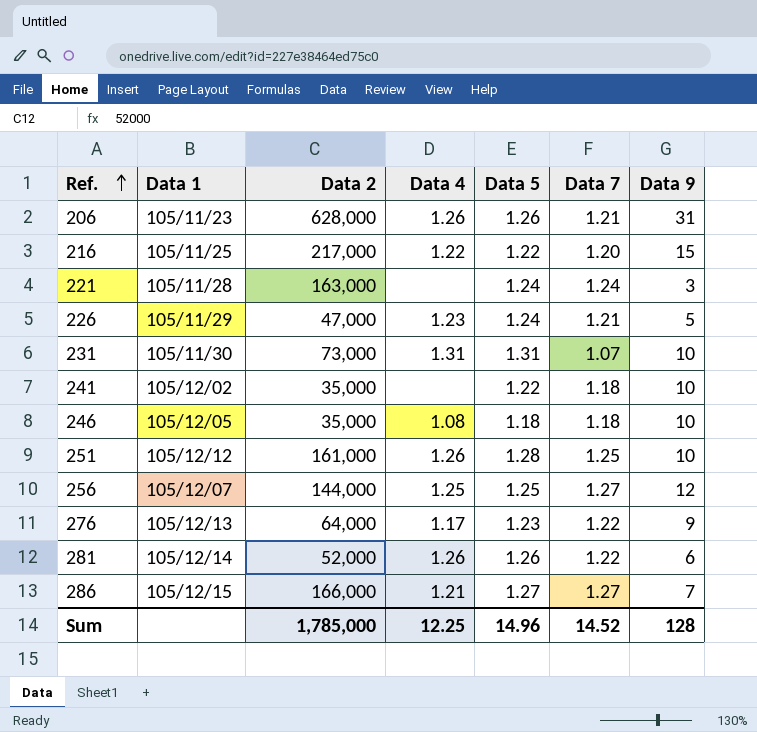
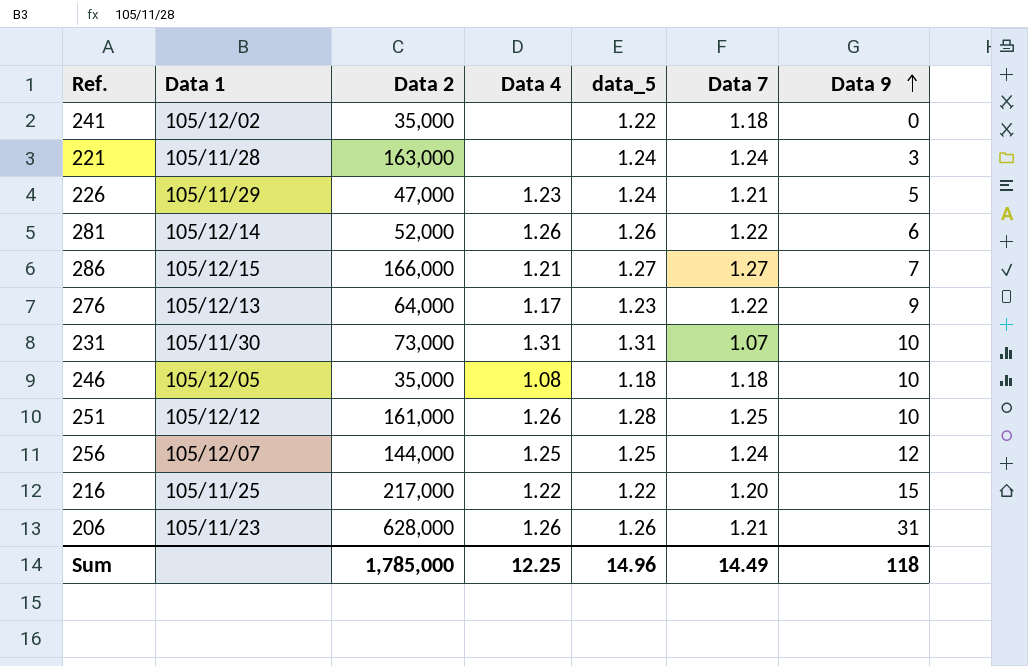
row order: Ref. ascending -> Data 9 ascending
column name: Data 5 -> data_5
241 | Data 9: 10 -> 0
256 | Data 7: 1.27 -> 1.24
Sum | Data 7: 14.52 -> 14.49
Sum | Data 9: 128 -> 118

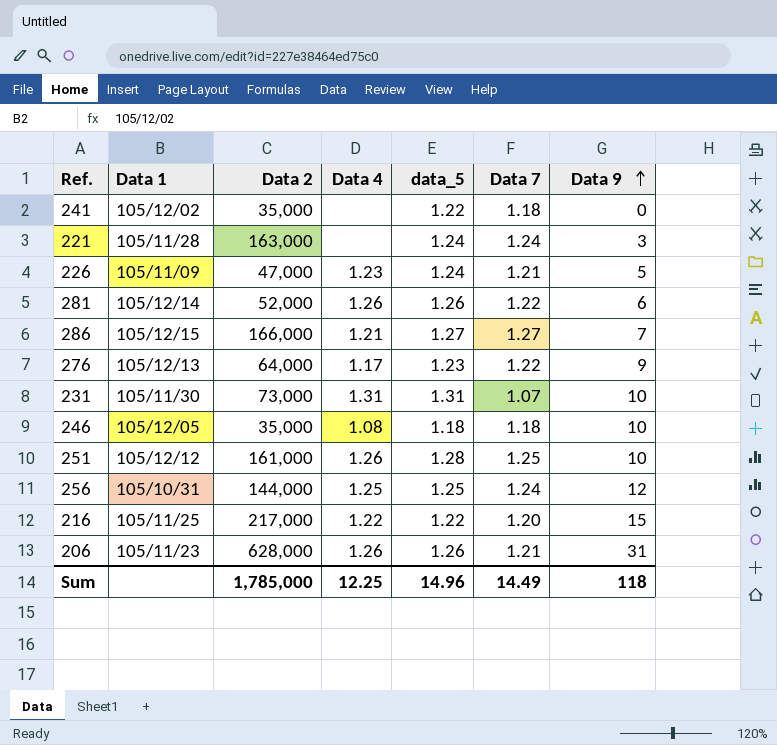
226 | Data 1: 105/11/29 -> 105/11/09
256 | Data 1: 105/12/07 -> 105/10/31

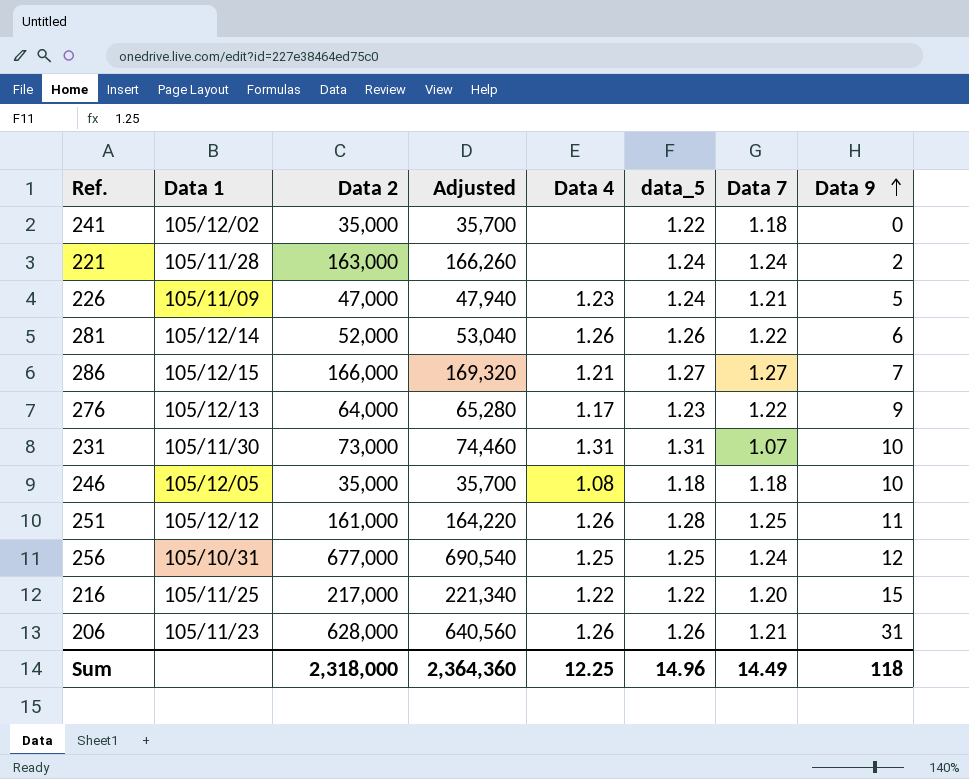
column Adjusted | formula: none -> [Data 2] * 1.02
221 | Data 9: 3 -> 2
251 | Data 9: 10 -> 11
256 | Data 2: 144,000 -> 677,000
Sum | Data 2: 1,785,000 -> 2,318,000

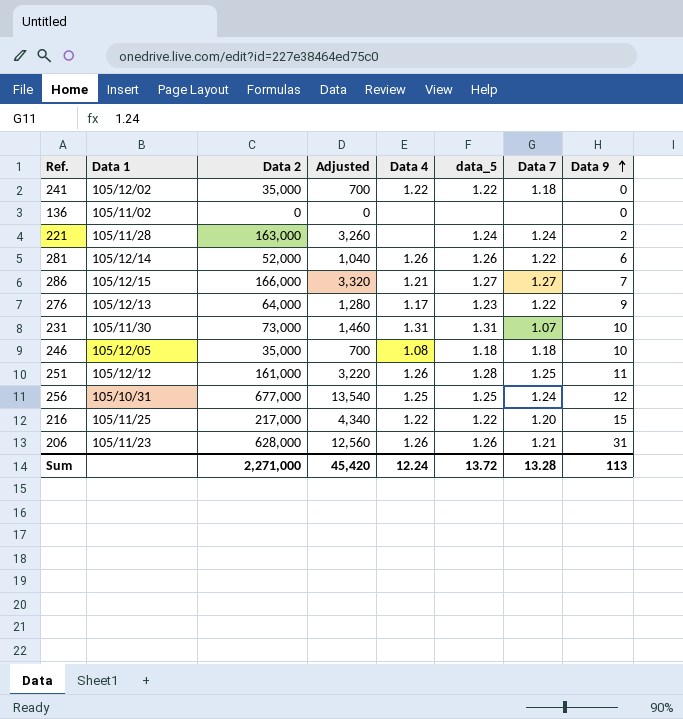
column Adjusted | formula: [Data 2] * 1.02 -> [Data 2] * 0.02
row 226: 105/11/09 | 47,000 | 47,940 | 1.23 | 1.24 | 1.21 | 5 -> none
241 | Data 4: none -> 1.22
row 136: none -> 105/11/02 | 0 | 0 | none | none | none | 0
Sum | Data 2: 2,318,000 -> 2,271,000
Sum | Adjusted: 2,364,360 -> 45,420
Sum | Data 4: 12.25 -> 12.24
Sum | data_5: 14.96 -> 13.72
Sum | Data 7: 14.49 -> 13.28
Sum | Data 9: 118 -> 113

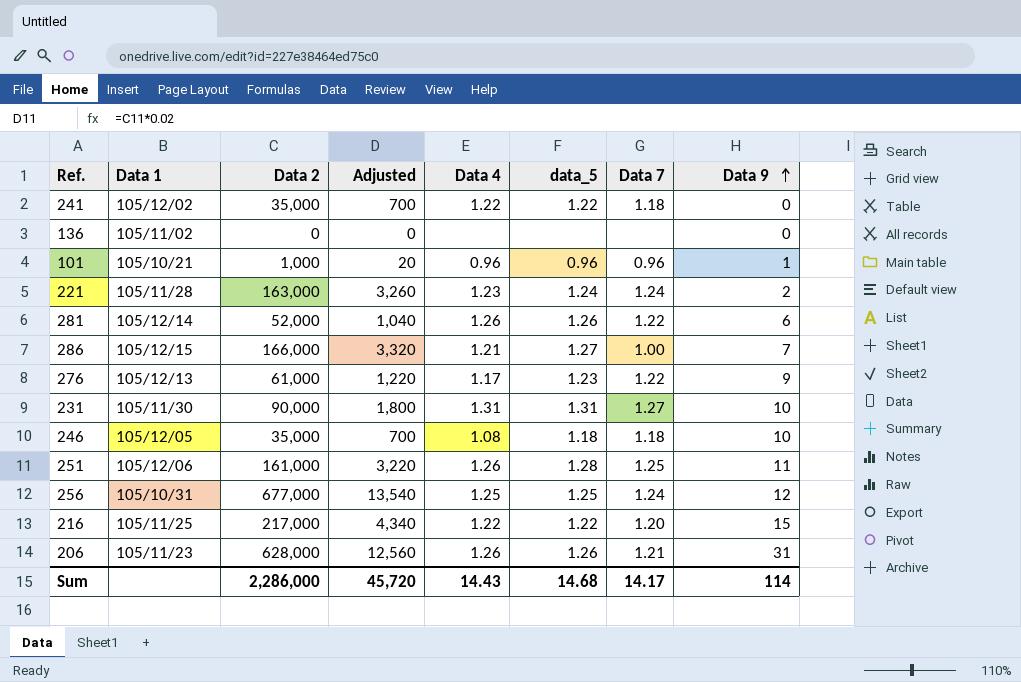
row 101: none -> 105/10/21 | 1,000 | 20 | 0.96 | 0.96 | 0.96 | 1
221 | Data 4: none -> 1.23
286 | Data 7: 1.27 -> 1.00
276 | Data 2: 64,000 -> 61,000
276 | Adjusted: 1,280 -> 1,220
231 | Data 2: 73,000 -> 90,000
231 | Adjusted: 1,460 -> 1,800
231 | Data 7: 1.07 -> 1.27
251 | Data 1: 105/12/12 -> 105/12/06
Sum | Data 2: 2,271,000 -> 2,286,000
Sum | Adjusted: 45,420 -> 45,720
Sum | Data 4: 12.24 -> 14.43
Sum | data_5: 13.72 -> 14.68
Sum | Data 7: 13.28 -> 14.17
Sum | Data 9: 113 -> 114

